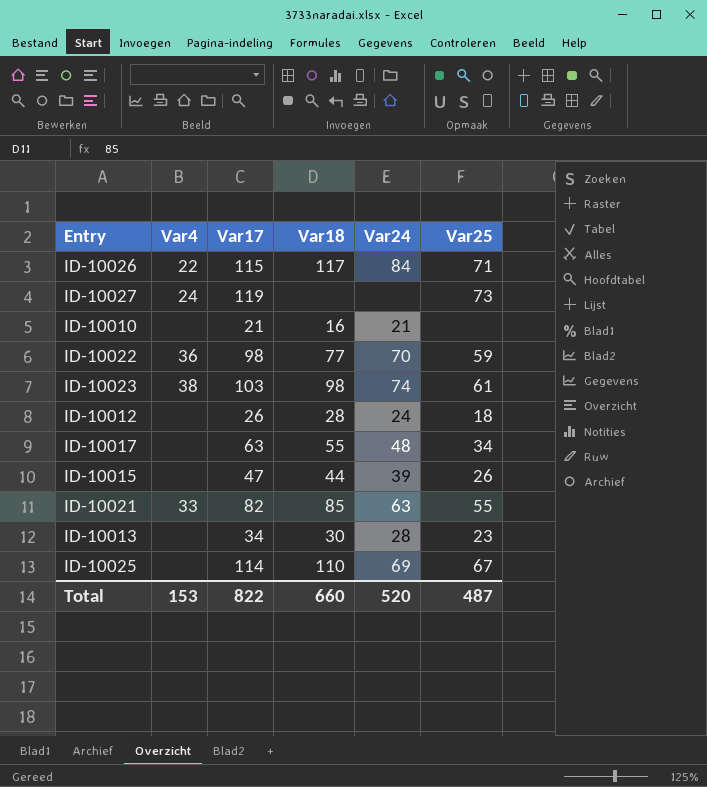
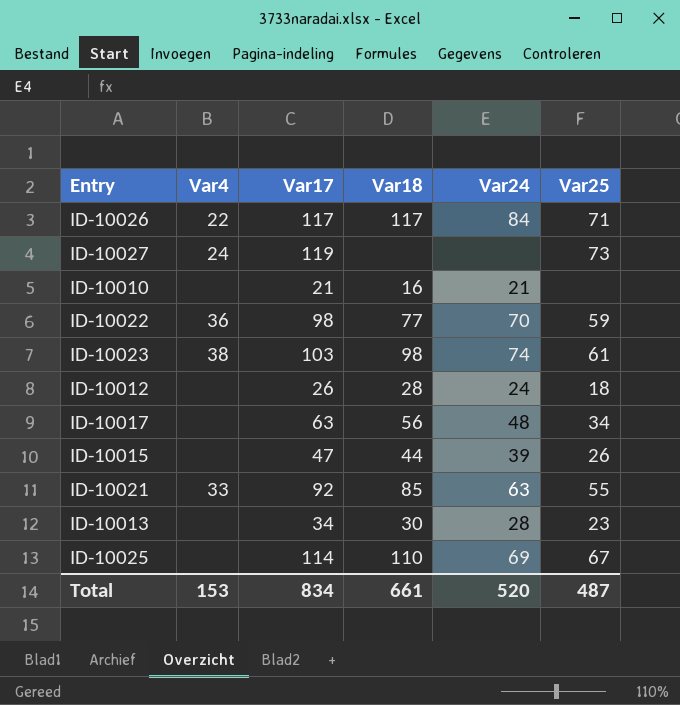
ID-10026 | Var17: 115 -> 117
ID-10017 | Var18: 55 -> 56
ID-10021 | Var17: 82 -> 92
Total | Var17: 822 -> 834
Total | Var18: 660 -> 661

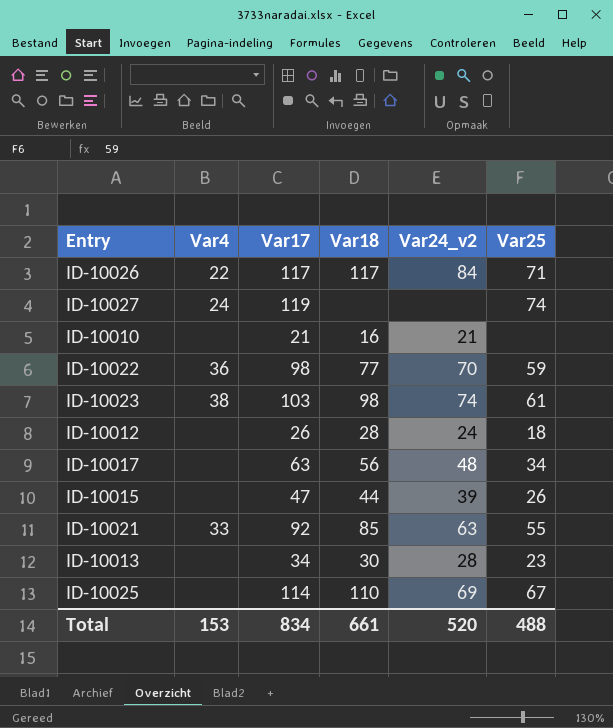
column name: Var24 -> Var24_v2
ID-10027 | Var25: 73 -> 74
Total | Var25: 487 -> 488

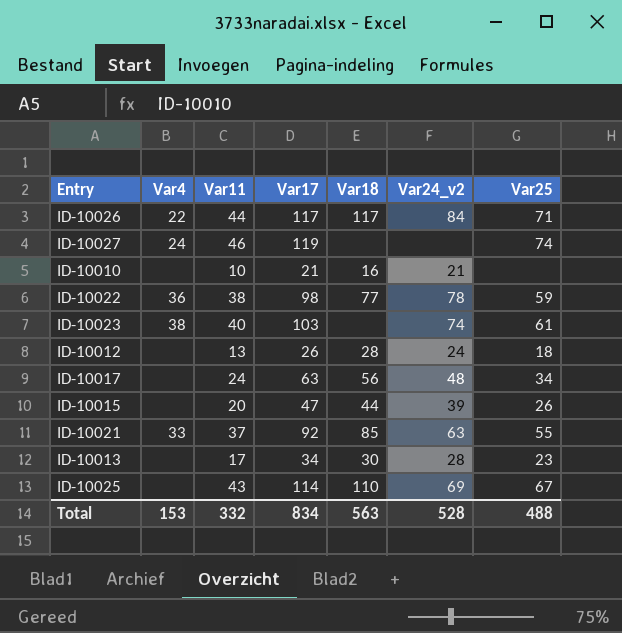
column Var11 | position: none -> 3
ID-10022 | Var24_v2: 70 -> 78
ID-10023 | Var18: 98 -> none
Total | Var18: 661 -> 563
Total | Var24_v2: 520 -> 528

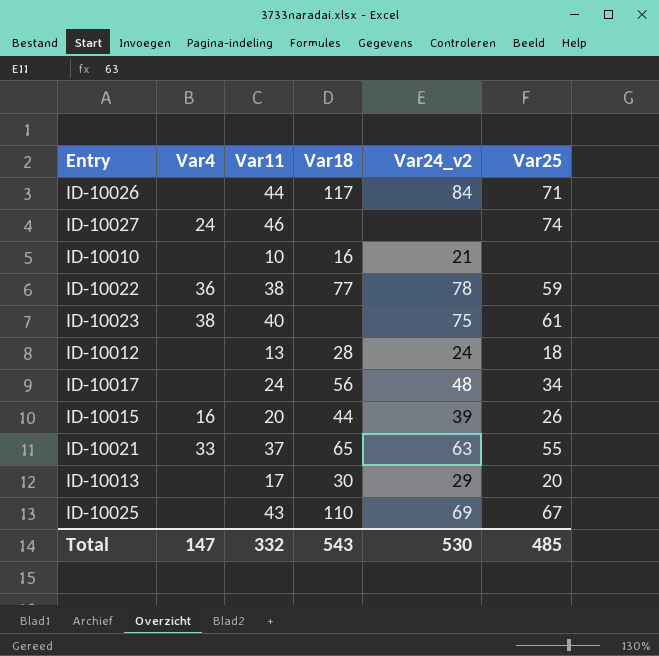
column Var17 | position: 4 -> none
ID-10026 | Var4: 22 -> none
ID-10023 | Var24_v2: 74 -> 75
ID-10015 | Var4: none -> 16
ID-10021 | Var18: 85 -> 65
ID-10013 | Var24_v2: 28 -> 29
ID-10013 | Var25: 23 -> 20
Total | Var4: 153 -> 147
Total | Var18: 563 -> 543
Total | Var24_v2: 528 -> 530
Total | Var25: 488 -> 485

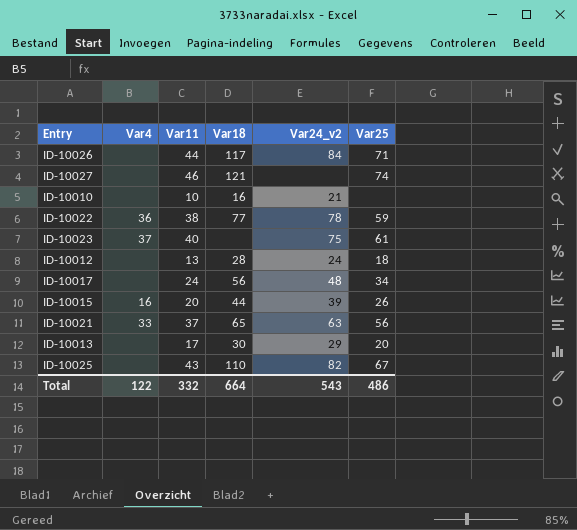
ID-10027 | Var4: 24 -> none
ID-10027 | Var18: none -> 121
ID-10023 | Var4: 38 -> 37
ID-10021 | Var25: 55 -> 56
ID-10025 | Var24_v2: 69 -> 82
Total | Var4: 147 -> 122
Total | Var18: 543 -> 664
Total | Var24_v2: 530 -> 543
Total | Var25: 485 -> 486

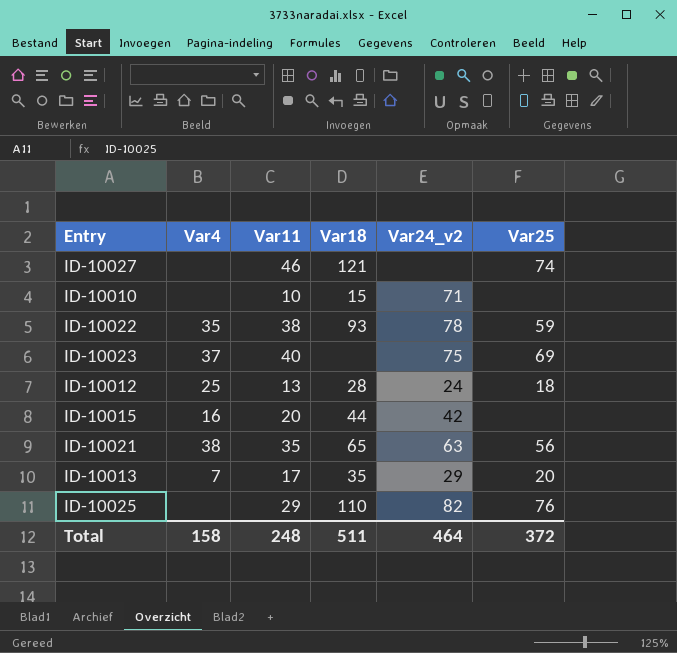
row ID-10026: none | 44 | 117 | 84 | 71 -> none
row ID-10017: none | 24 | 56 | 48 | 34 -> none
ID-10010 | Var18: 16 -> 15
ID-10010 | Var24_v2: 21 -> 71
ID-10022 | Var4: 36 -> 35
ID-10022 | Var18: 77 -> 93
ID-10023 | Var25: 61 -> 69
ID-10012 | Var4: none -> 25
ID-10015 | Var24_v2: 39 -> 42
ID-10015 | Var25: 26 -> none
ID-10021 | Var4: 33 -> 38
ID-10021 | Var11: 37 -> 35
ID-10013 | Var4: none -> 7
ID-10013 | Var18: 30 -> 35
ID-10025 | Var11: 43 -> 29
ID-10025 | Var25: 67 -> 76
Total | Var4: 122 -> 158
Total | Var11: 332 -> 248
Total | Var18: 664 -> 511
Total | Var24_v2: 543 -> 464
Total | Var25: 486 -> 372

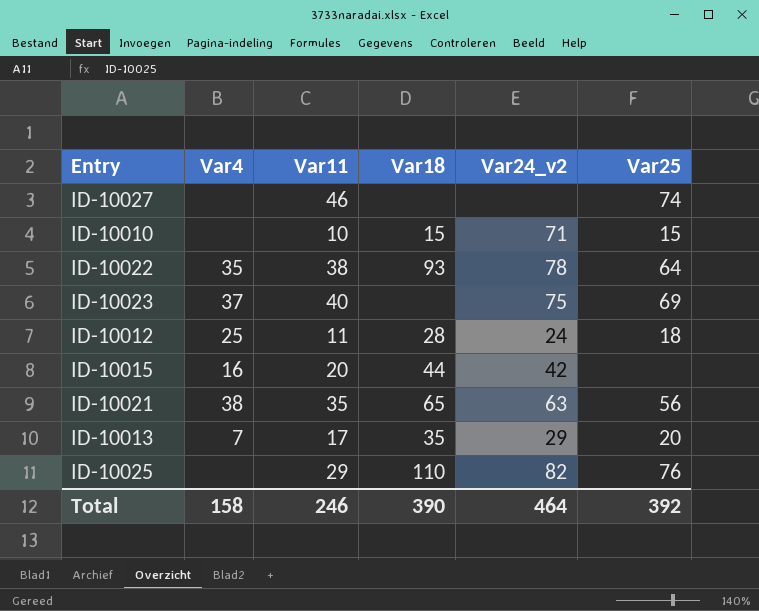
ID-10027 | Var18: 121 -> none
ID-10010 | Var25: none -> 15
ID-10022 | Var25: 59 -> 64
ID-10012 | Var11: 13 -> 11
Total | Var11: 248 -> 246
Total | Var18: 511 -> 390
Total | Var25: 372 -> 392

